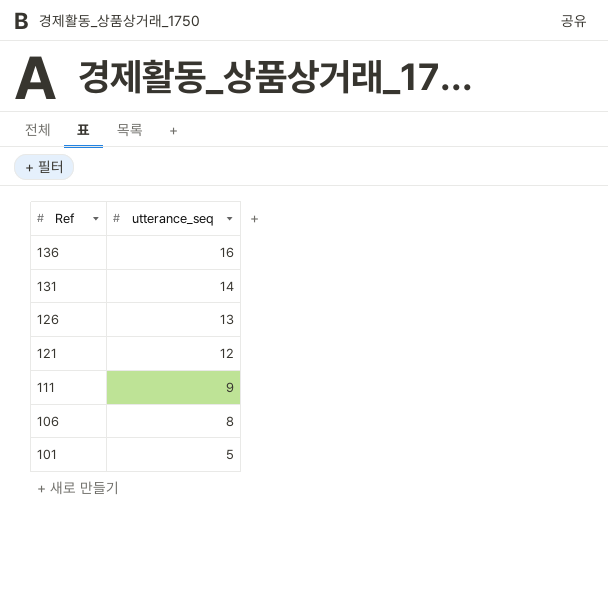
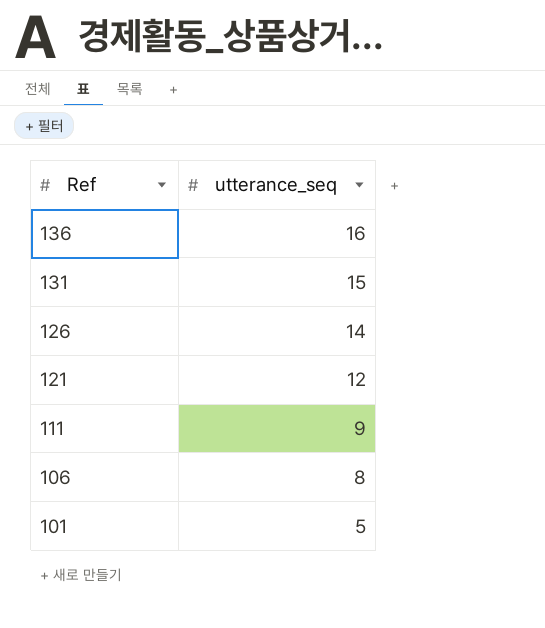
131 | utterance_seq: 14 -> 15
126 | utterance_seq: 13 -> 14

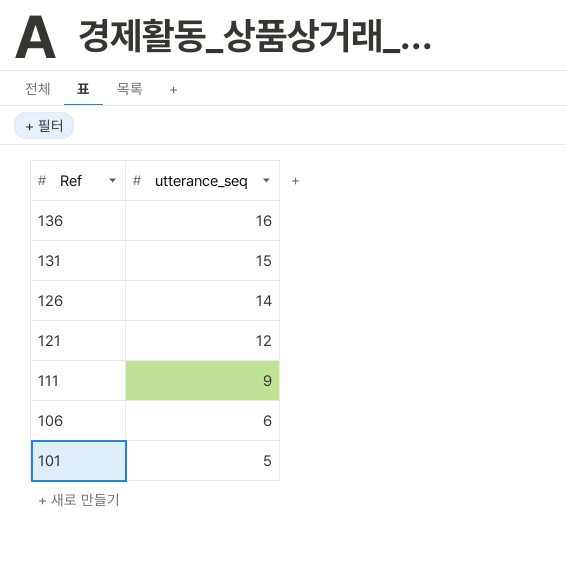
106 | utterance_seq: 8 -> 6

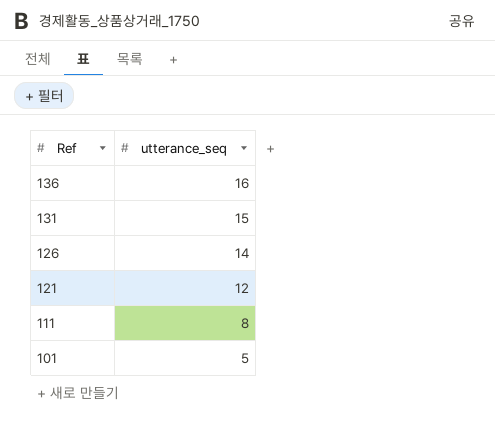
row 106: 6 -> none
111 | utterance_seq: 9 -> 8

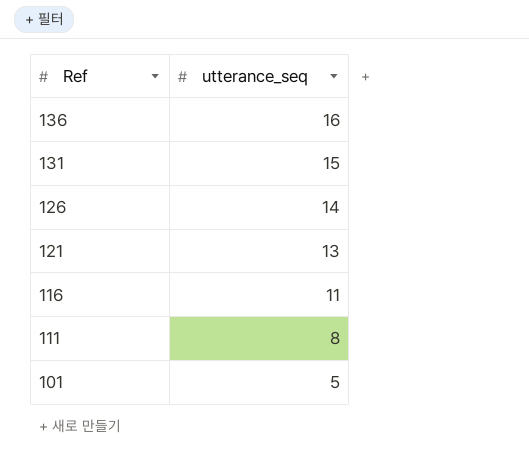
121 | utterance_seq: 12 -> 13
row 116: none -> 11

